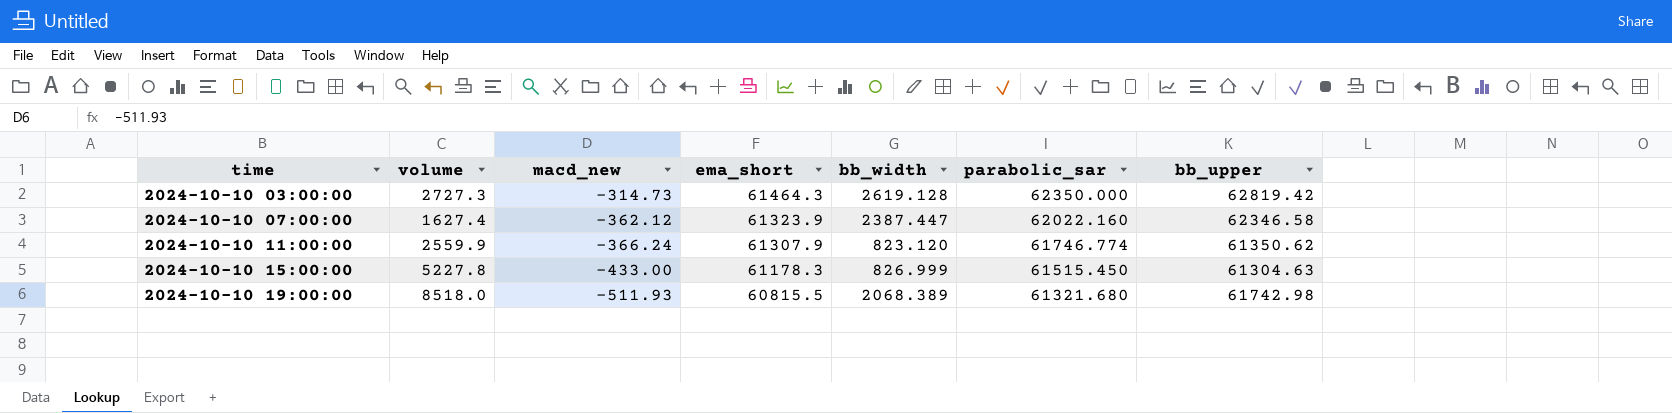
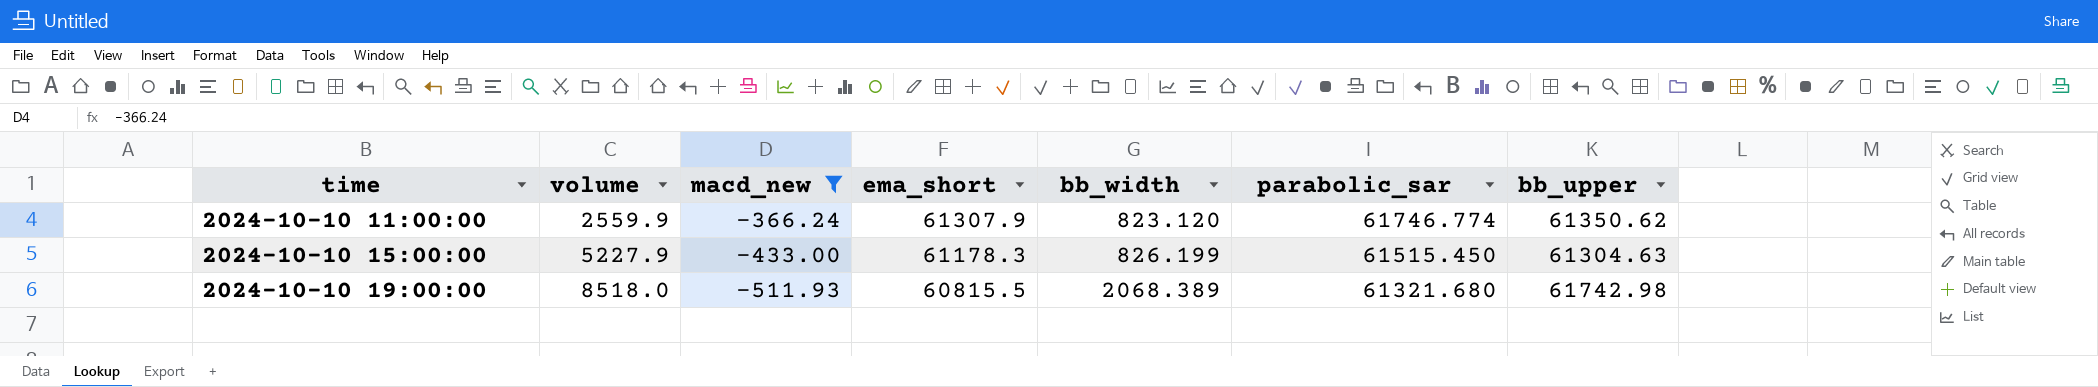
filter: none -> macd_new <= -366.24
2024-10-10 15:00:00 | volume: 5227.8 -> 5227.9
2024-10-10 15:00:00 | bb_width: 826.999 -> 826.199

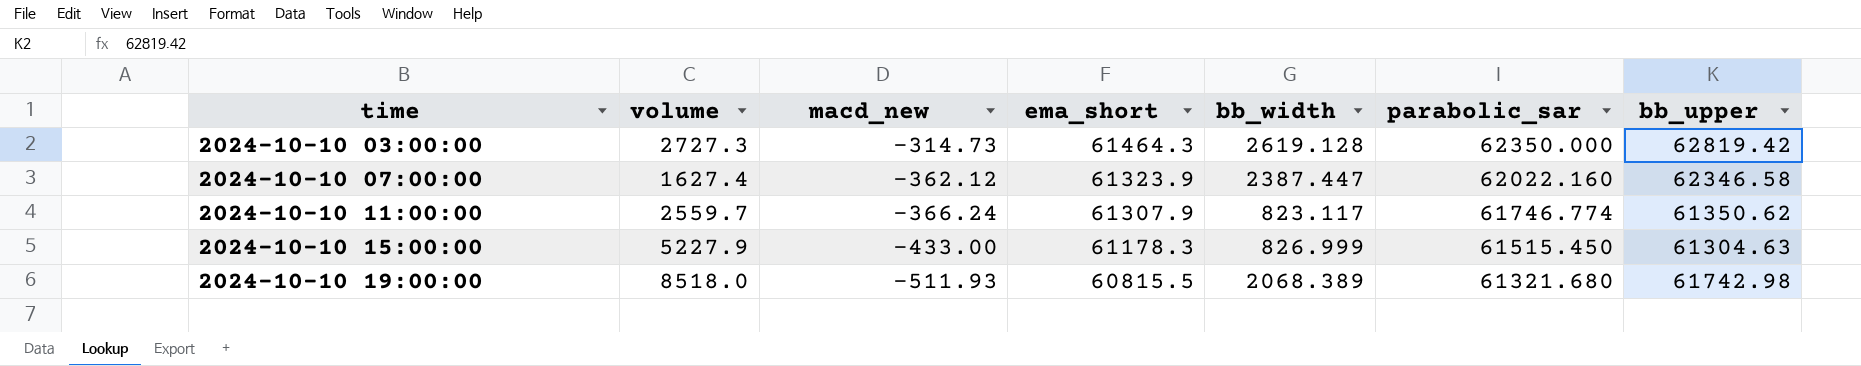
filter: macd_new <= -366.24 -> none
2024-10-10 11:00:00 | volume: 2559.9 -> 2559.7
2024-10-10 11:00:00 | bb_width: 823.120 -> 823.117
2024-10-10 15:00:00 | bb_width: 826.199 -> 826.999

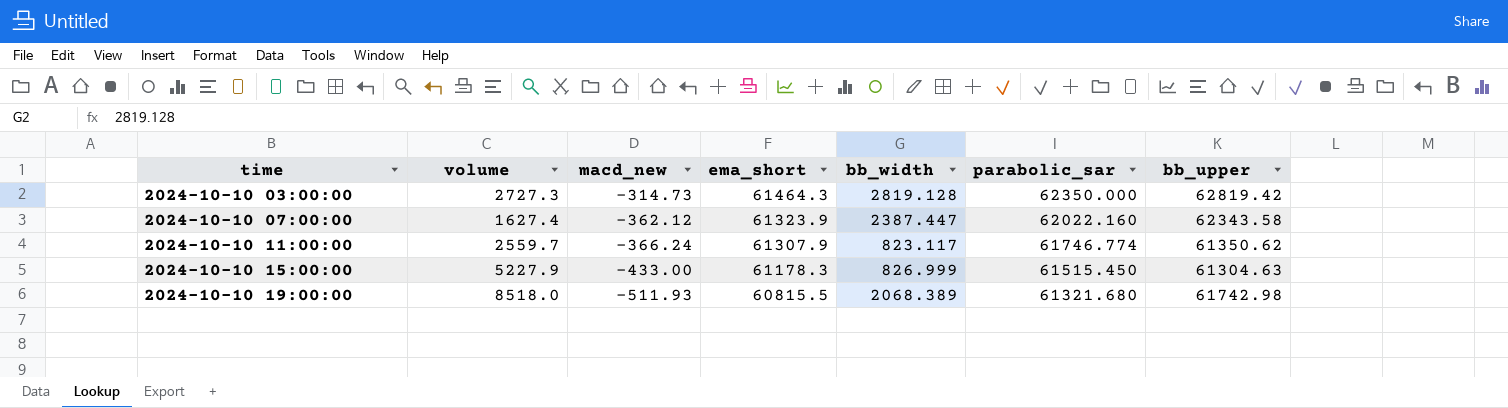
2024-10-10 03:00:00 | bb_width: 2619.128 -> 2819.128
2024-10-10 07:00:00 | bb_upper: 62346.58 -> 62343.58

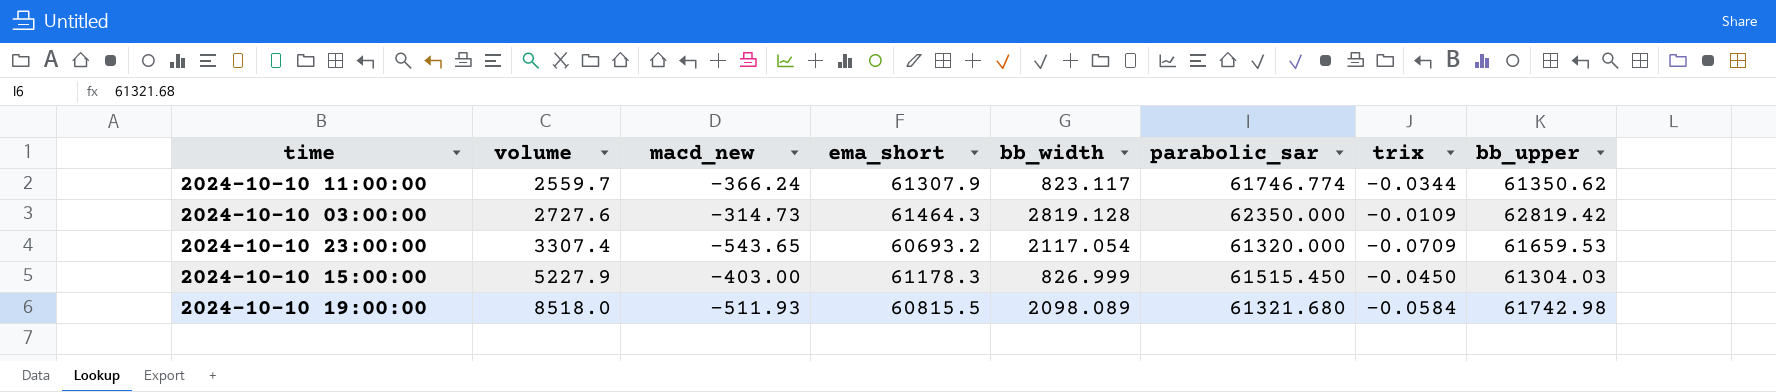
row order: time ascending -> volume ascending
column trix | position: none -> 7
row 2024-10-10 07:00:00: 1627.4 | -362.12 | 61323.9 | 2387.447 | 62022.160 | 62343.58 -> none
2024-10-10 03:00:00 | volume: 2727.3 -> 2727.6
row 2024-10-10 23:00:00: none -> 3307.4 | -543.65 | 60693.2 | 2117.054 | 61320.000 | -0.0709 | 61659.53
2024-10-10 15:00:00 | macd_new: -433.00 -> -403.00
2024-10-10 15:00:00 | bb_upper: 61304.63 -> 61304.03
2024-10-10 19:00:00 | bb_width: 2068.389 -> 2098.089

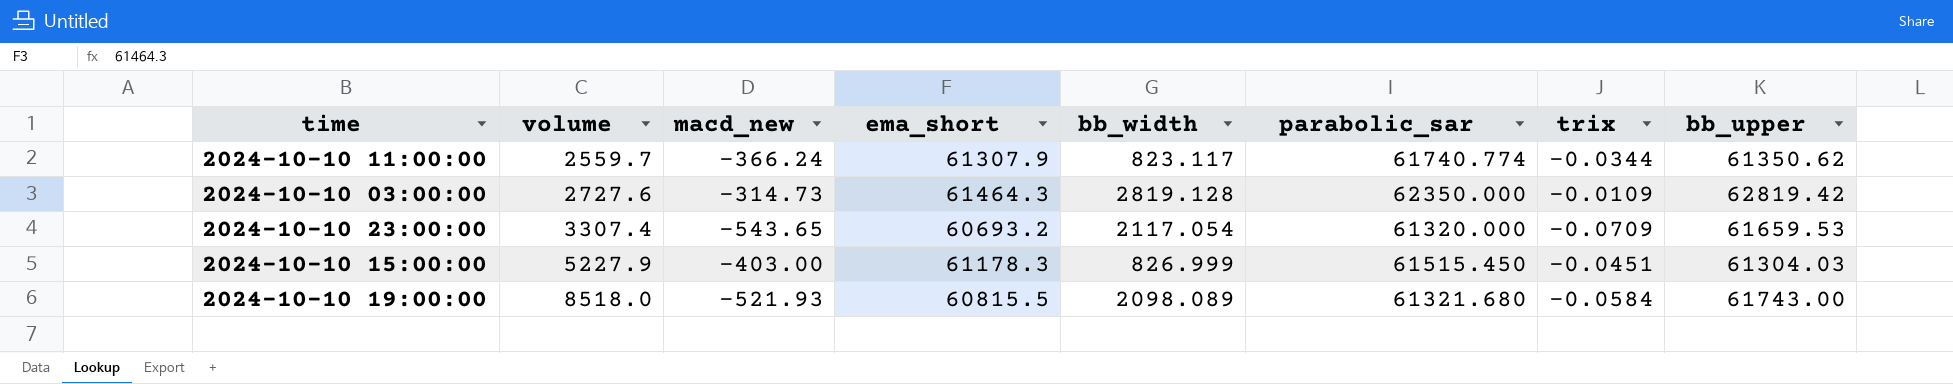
2024-10-10 11:00:00 | parabolic_sar: 61746.774 -> 61740.774
2024-10-10 15:00:00 | trix: -0.0450 -> -0.0451
2024-10-10 19:00:00 | macd_new: -511.93 -> -521.93
2024-10-10 19:00:00 | bb_upper: 61742.98 -> 61743.00

